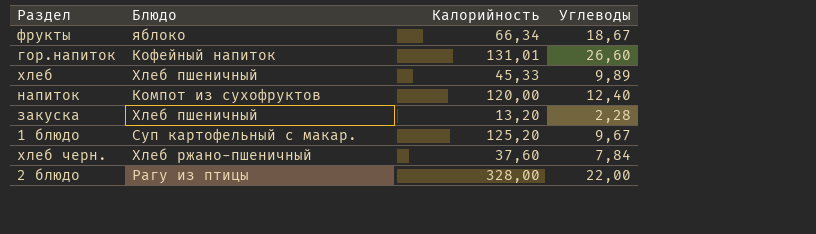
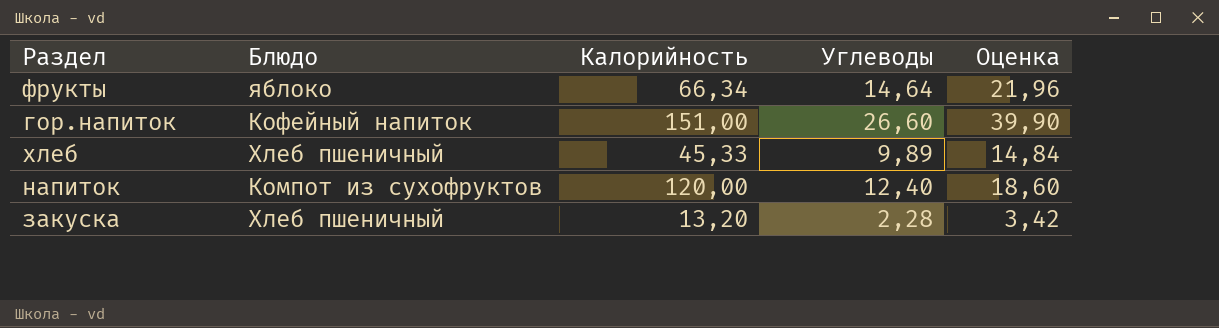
column Оценка | formula: none -> [Углеводы] * 1,5
row 1 блюдо: Суп картофельный с макар. | 125,20 | 9,67 -> none
row хлеб черн.: Хлеб ржано-пшеничный | 37,60 | 7,84 -> none
row 2 блюдо: Рагу из птицы | 328,00 | 22,00 -> none
фрукты | Углеводы: 18,67 -> 14,64
гор.напиток | Калорийность: 131,01 -> 151,00

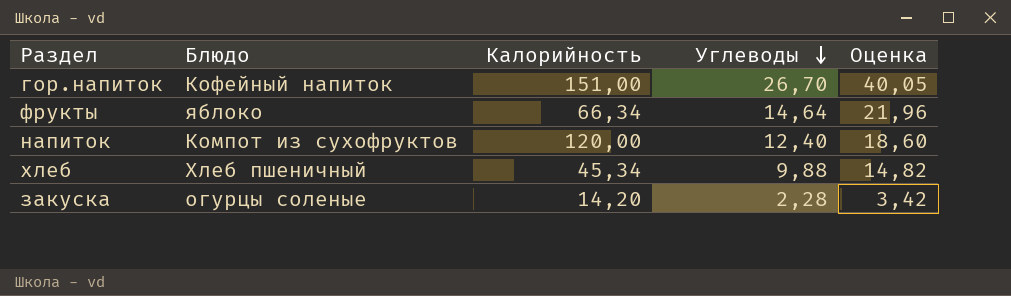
row order: none -> Углеводы descending
гор.напиток | Углеводы: 26,60 -> 26,70
гор.напиток | Оценка: 39,90 -> 40,05
хлеб | Калорийность: 45,33 -> 45,34
хлеб | Углеводы: 9,89 -> 9,88
хлеб | Оценка: 14,84 -> 14,82
закуска | Блюдо: Хлеб пшеничный -> огурцы соленые
закуска | Калорийность: 13,20 -> 14,20

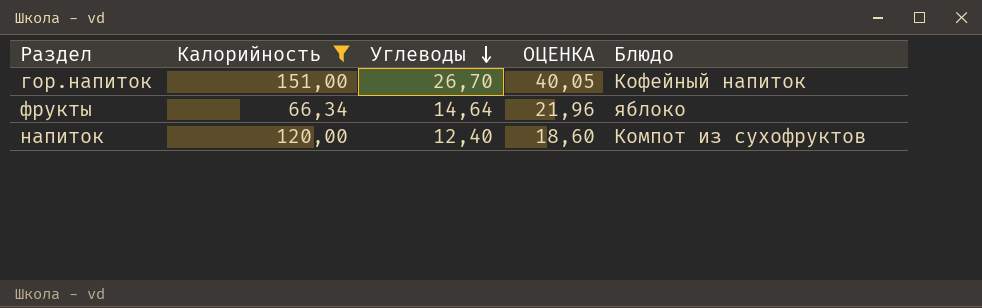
filter: none -> Калорийность >= 66,34
column name: Оценка -> ОЦЕНКА
column Блюдо | position: 2 -> 5

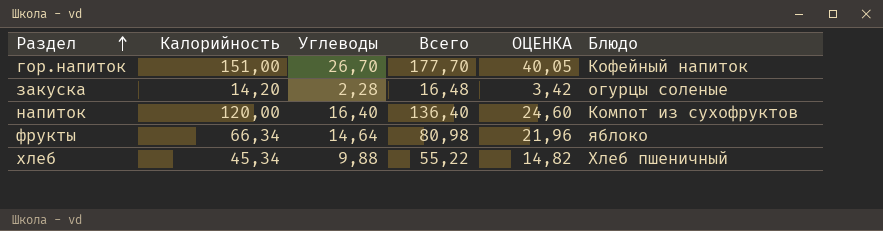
filter: Калорийность >= 66,34 -> none
row order: Углеводы descending -> Раздел ascending
column Всего | formula: none -> [Калорийность] + [Углеводы]
напиток | Углеводы: 12,40 -> 16,40
напиток | ОЦЕНКА: 18,60 -> 24,60

